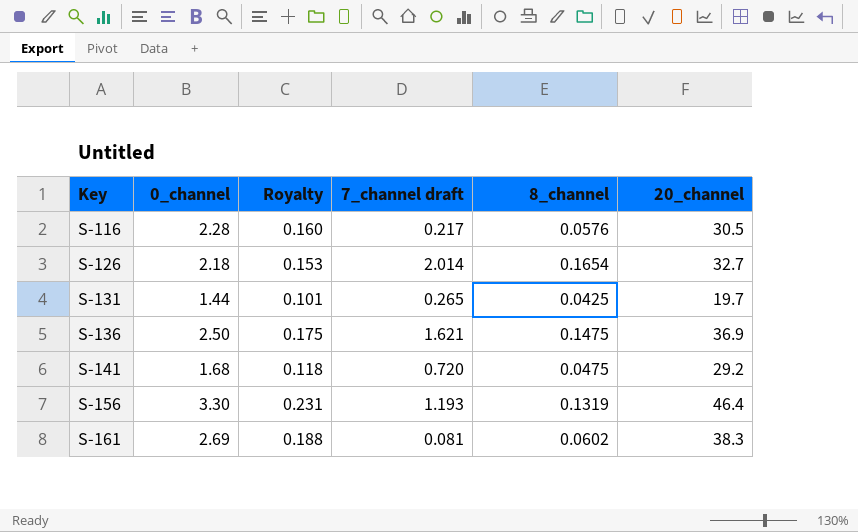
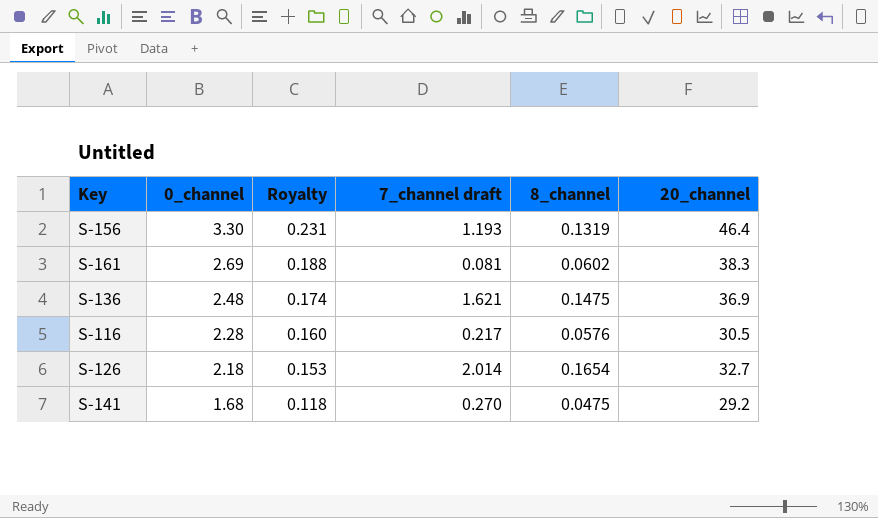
row order: Key ascending -> 0_channel descending
row S-131: 1.44 | 0.101 | 0.265 | 0.0425 | 19.7 -> none
S-136 | 0_channel: 2.50 -> 2.48
S-136 | Royalty: 0.175 -> 0.174
S-141 | 7_channel draft: 0.720 -> 0.270

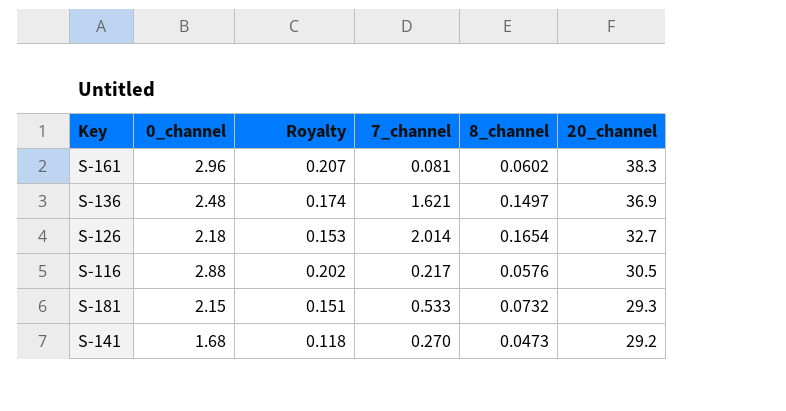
row order: 0_channel descending -> 20_channel descending
column name: 7_channel draft -> 7_channel
row S-156: 3.30 | 0.231 | 1.193 | 0.1319 | 46.4 -> none
S-161 | 0_channel: 2.69 -> 2.96
S-161 | Royalty: 0.188 -> 0.207
S-136 | 8_channel: 0.1475 -> 0.1497
S-116 | 0_channel: 2.28 -> 2.88
S-116 | Royalty: 0.160 -> 0.202
row S-181: none -> 2.15 | 0.151 | 0.533 | 0.0732 | 29.3
S-141 | 8_channel: 0.0475 -> 0.0473

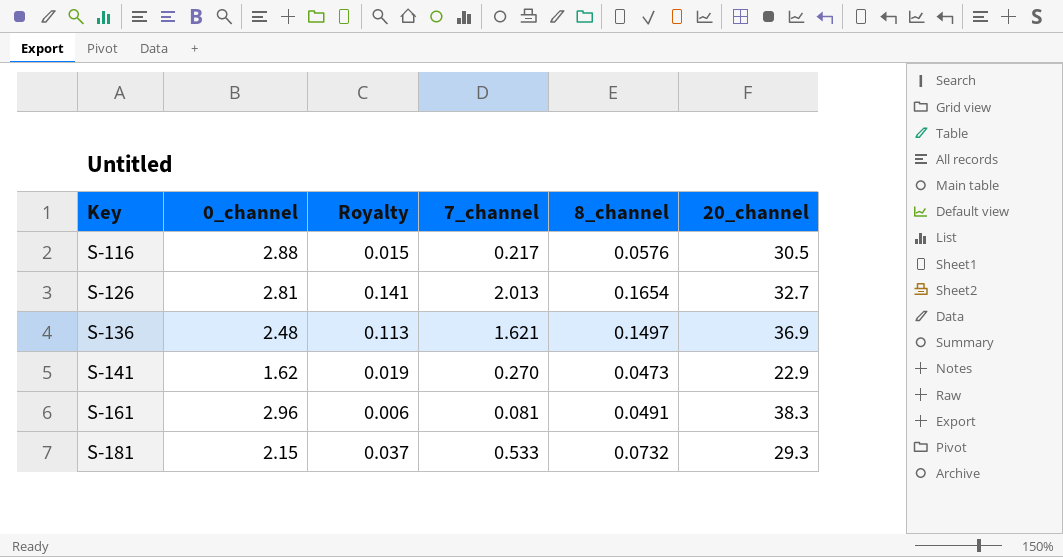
row order: 20_channel descending -> Key ascending
column Royalty | formula: [0_channel] * 0.07 -> [7_channel] * 0.07
S-126 | 0_channel: 2.18 -> 2.81
S-126 | 7_channel: 2.014 -> 2.013
S-141 | 0_channel: 1.68 -> 1.62
S-141 | 20_channel: 29.2 -> 22.9
S-161 | 8_channel: 0.0602 -> 0.0491

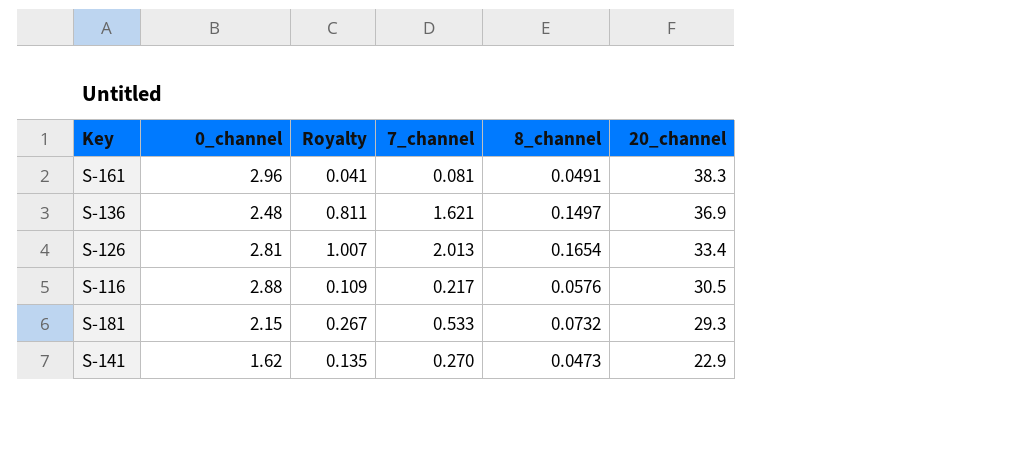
row order: Key ascending -> 20_channel descending
column Royalty | formula: [7_channel] * 0.07 -> [7_channel] * 0.5
S-126 | 20_channel: 32.7 -> 33.4

